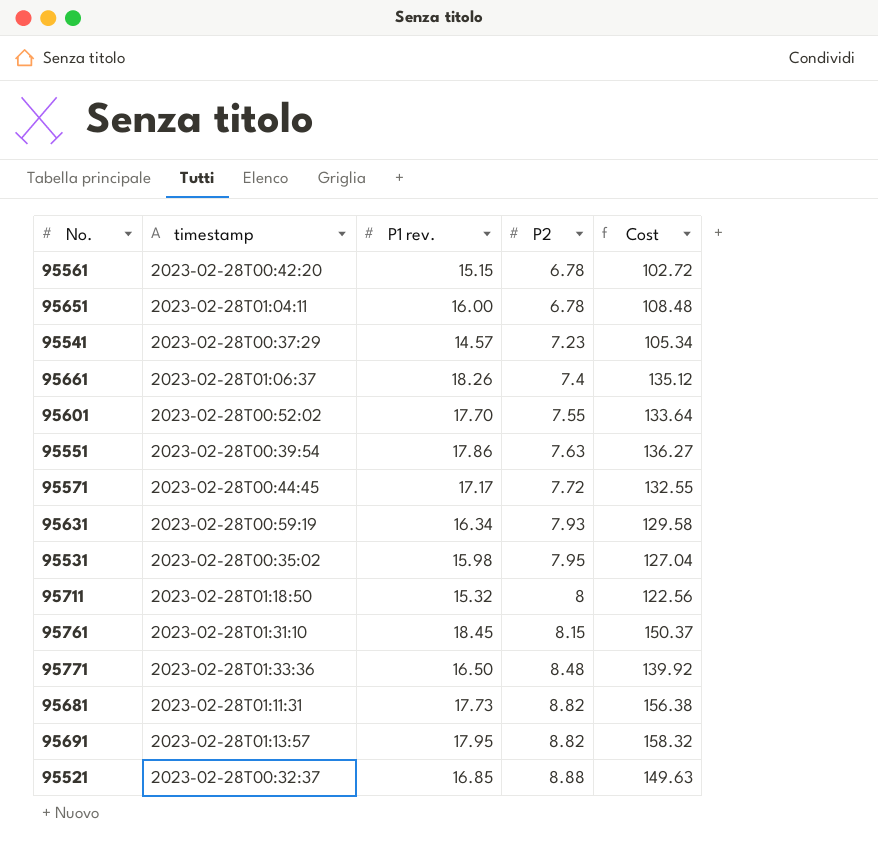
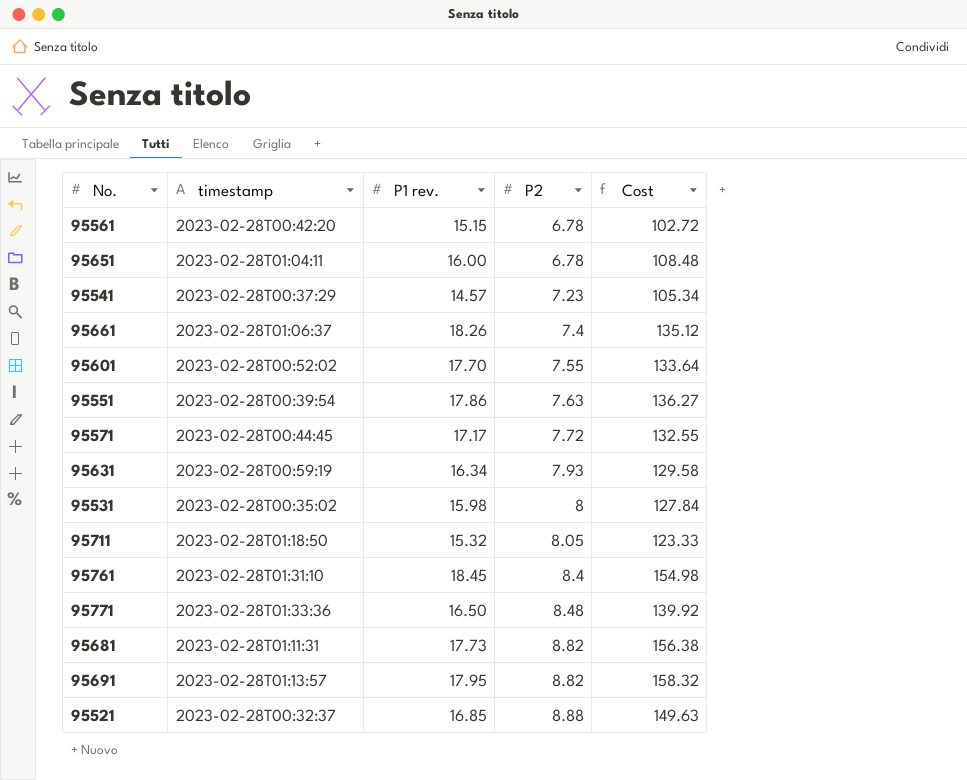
95531 | P2: 7.95 -> 8
95531 | Cost: 127.04 -> 127.84
95711 | P2: 8 -> 8.05
95711 | Cost: 122.56 -> 123.33
95761 | P2: 8.15 -> 8.4
95761 | Cost: 150.37 -> 154.98

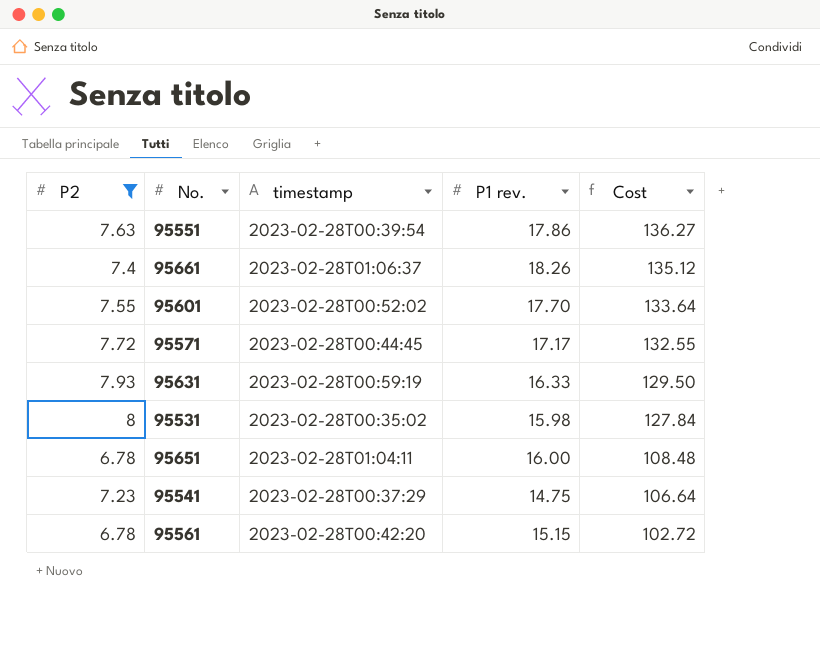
filter: none -> P2 <= 8
row order: P2 ascending -> Cost descending
column P2 | position: 4 -> 1
95631 | P1 rev.: 16.34 -> 16.33
95631 | Cost: 129.58 -> 129.50
95541 | P1 rev.: 14.57 -> 14.75
95541 | Cost: 105.34 -> 106.64

